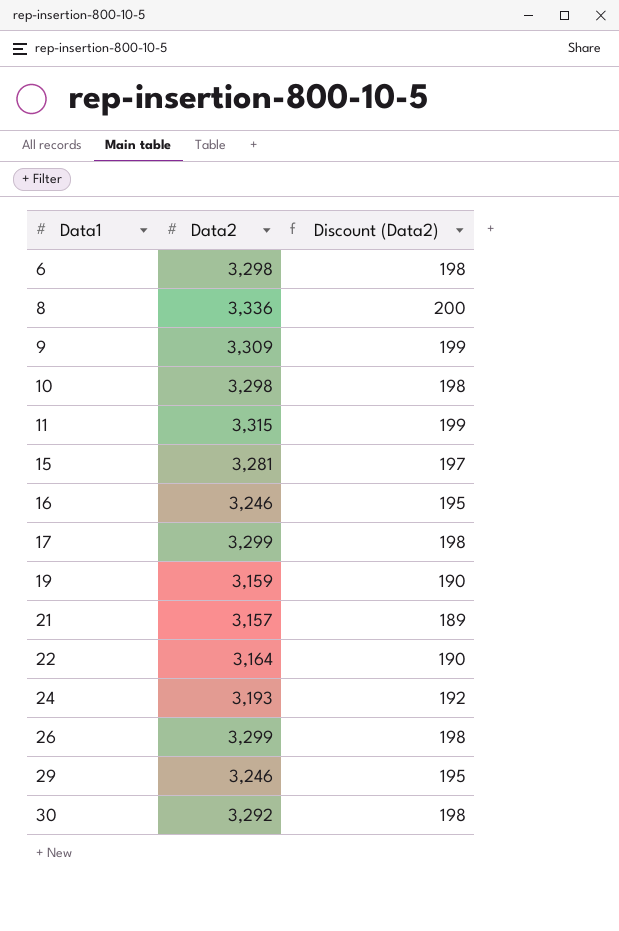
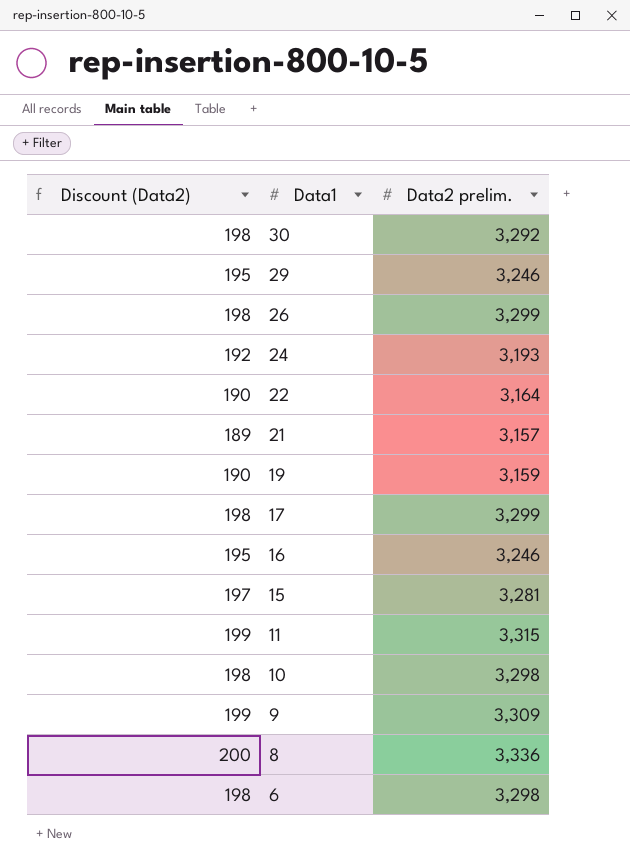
row order: Data1 ascending -> Data1 descending
column Discount (Data2) | position: 3 -> 1
column name: Data2 -> Data2 prelim.

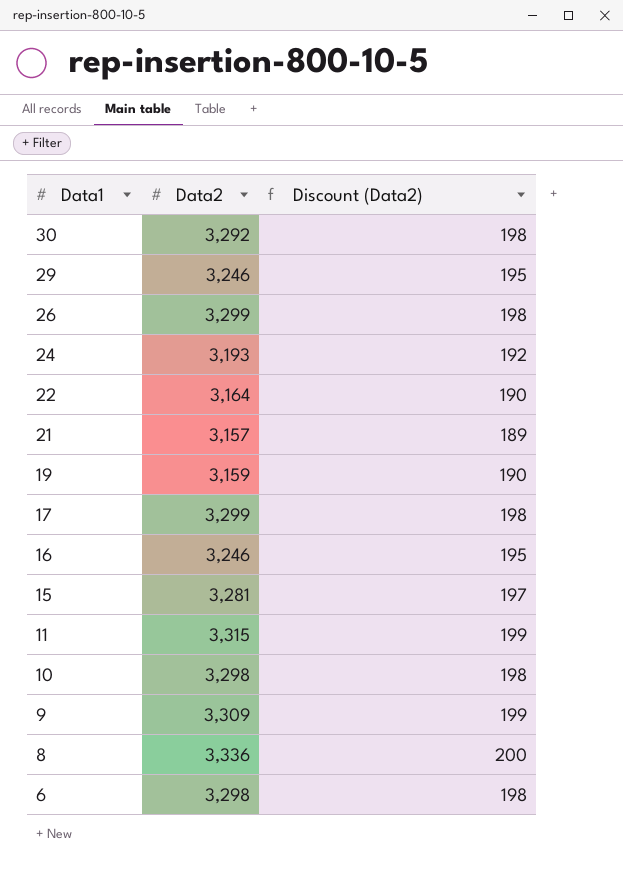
column name: Data2 prelim. -> Data2
column Discount (Data2) | position: 1 -> 3

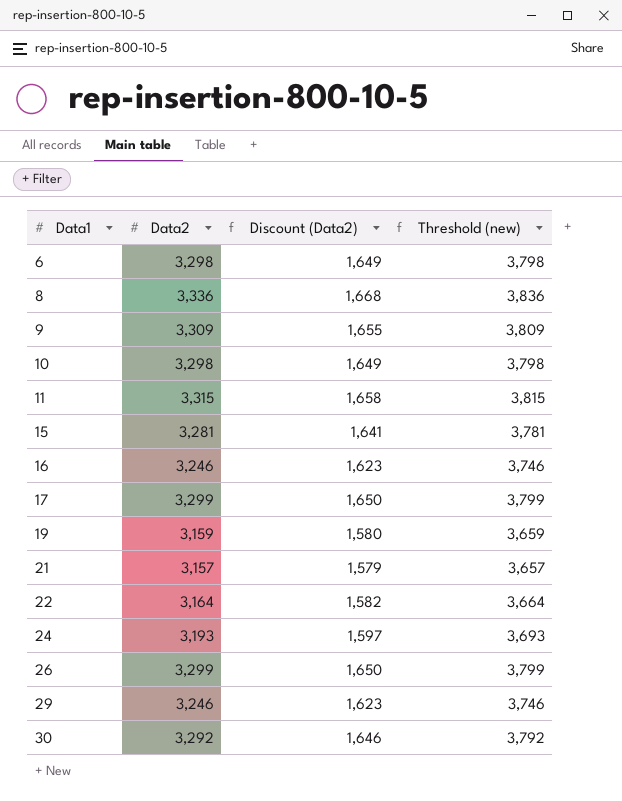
row order: Data1 descending -> Data1 ascending
column Discount (Data2) | formula: [Data2] * 0.06 -> [Data2] * 0.5
column Threshold (new) | formula: none -> [Data2] + 500

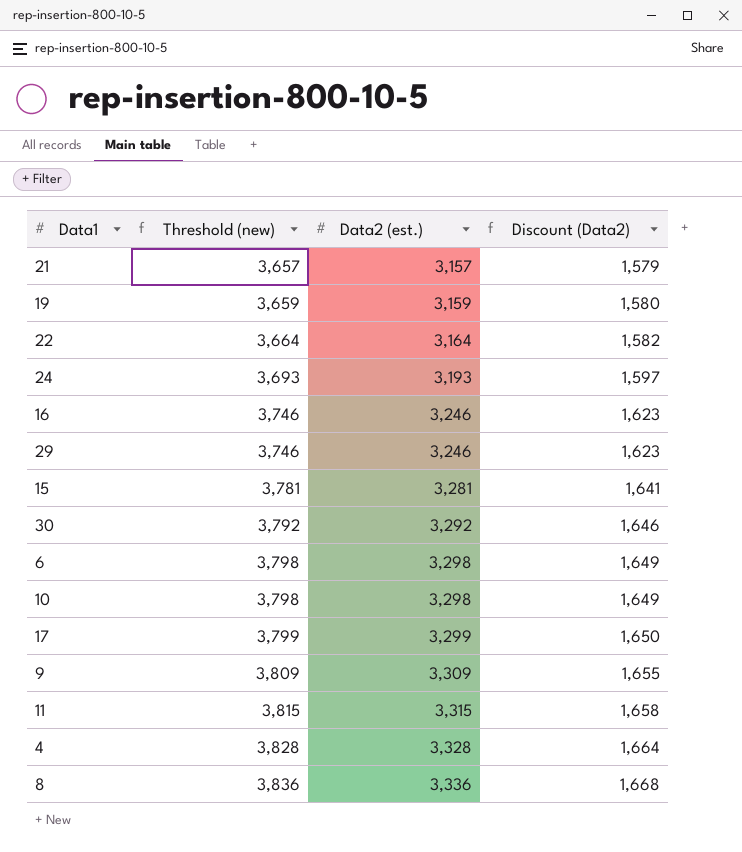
row order: Data1 ascending -> Threshold (new) ascending
column Threshold (new) | position: 4 -> 2
column name: Data2 -> Data2 (est.)
row 26: 3,299 | 1,650 | 3,799 -> none
row 4: none -> 3,828 | 3,328 | 1,664

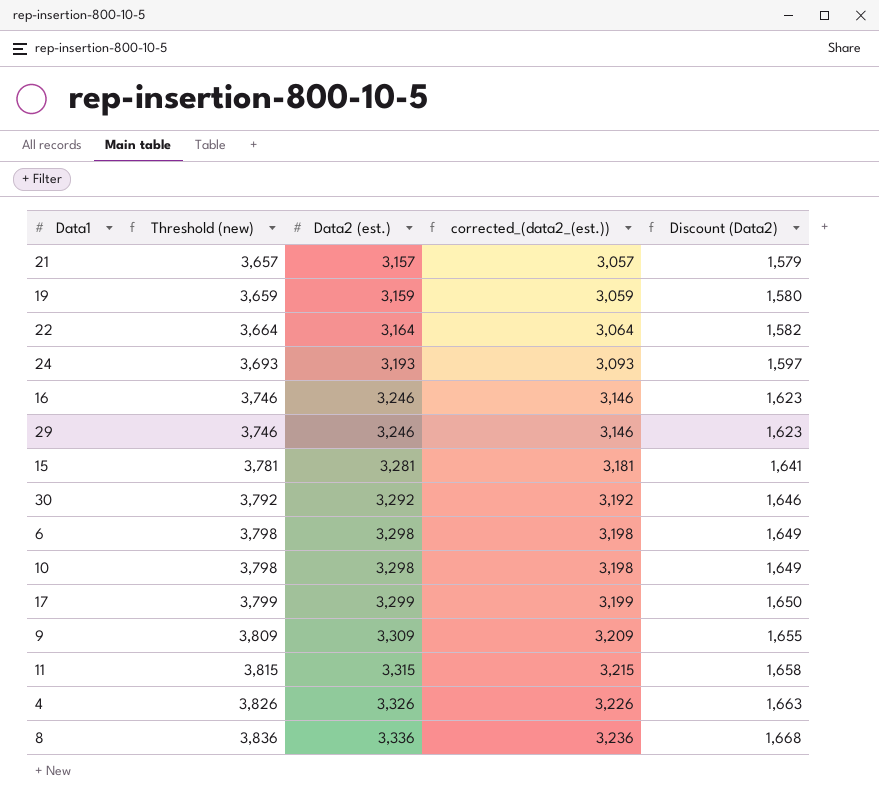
column corrected_(data2_(est.)) | formula: none -> [Data2 (est.)] - 100
4 | Threshold (new): 3,828 -> 3,826
4 | Data2 (est.): 3,328 -> 3,326
4 | Discount (Data2): 1,664 -> 1,663

